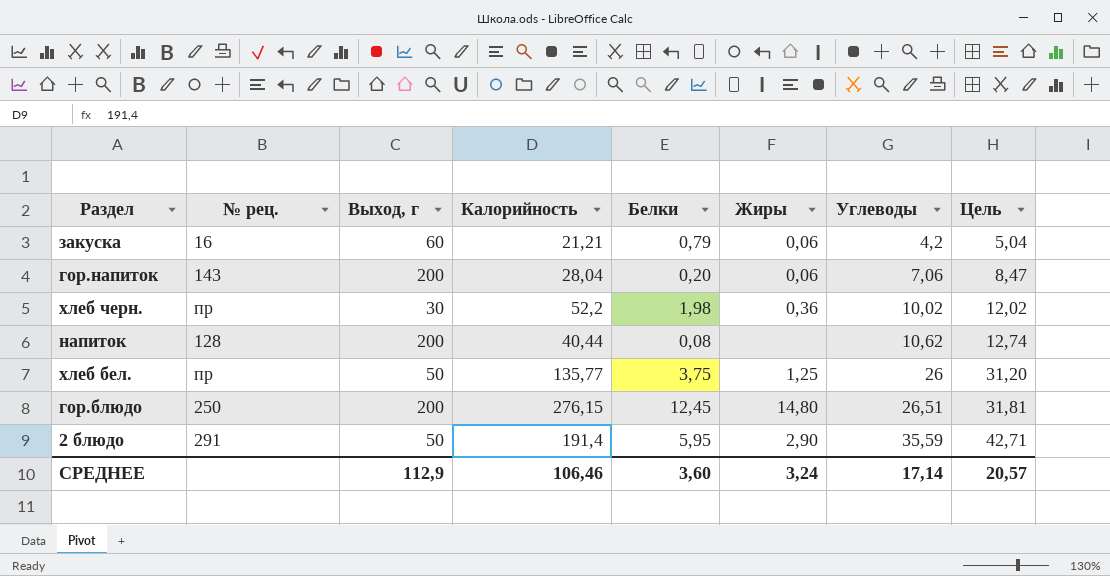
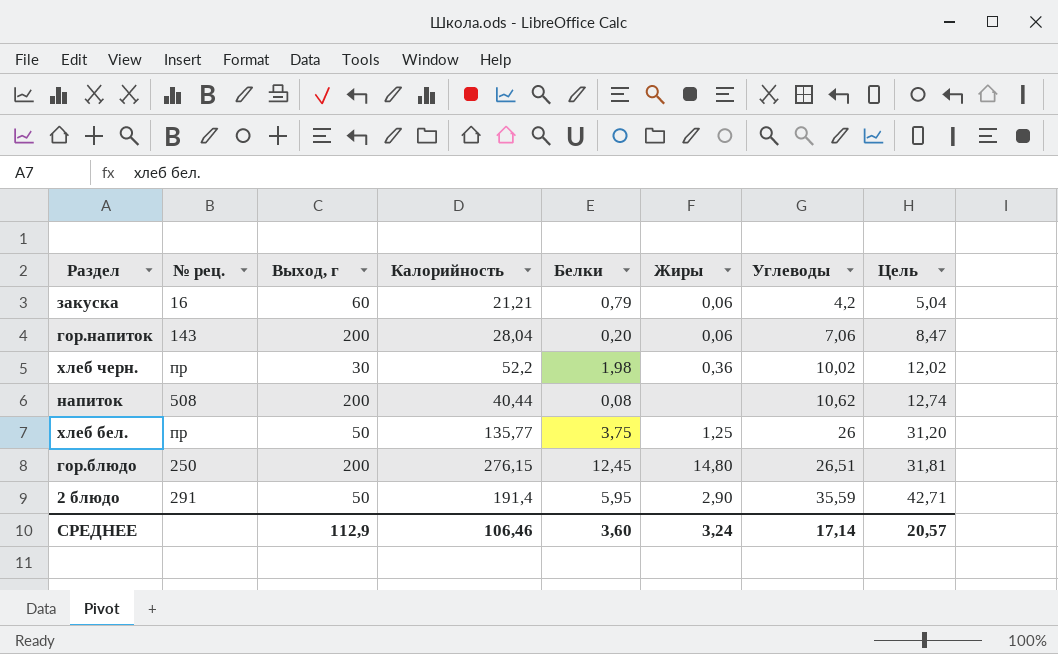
напиток | № рец.: 128 -> 508

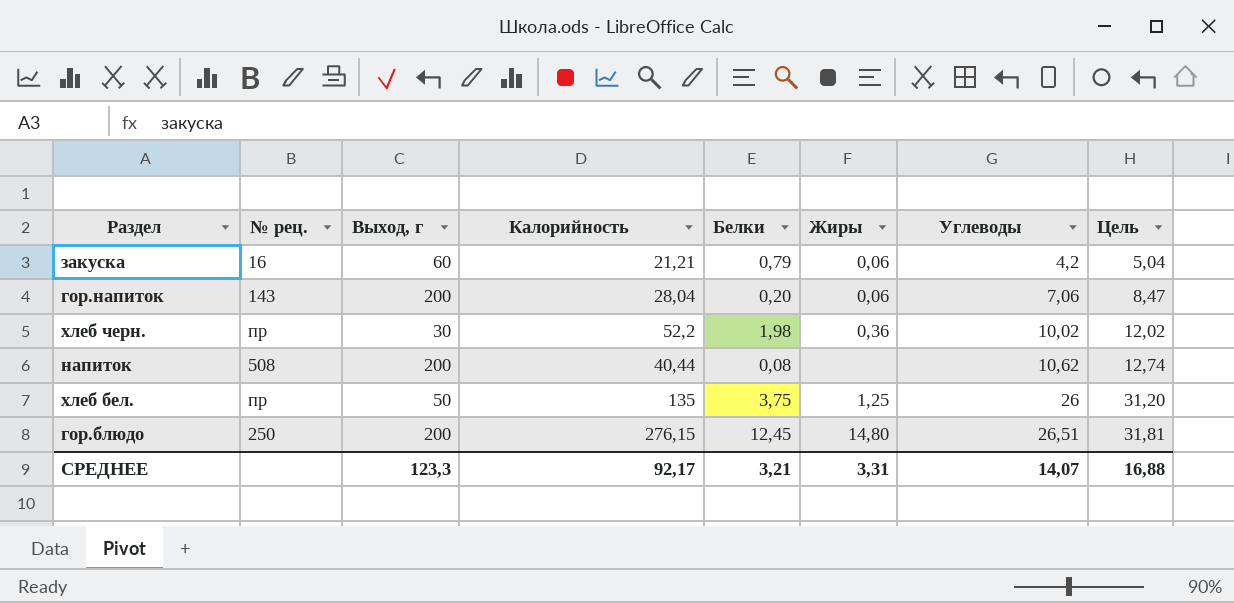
row 2 блюдо: 291 | 50 | 191,4 | 5,95 | 2,90 | 35,59 | 42,71 -> none
хлеб бел. | Калорийность: 135,77 -> 135
СРЕДНЕЕ | Выход, г: 112,9 -> 123,3
СРЕДНЕЕ | Калорийность: 106,46 -> 92,17
СРЕДНЕЕ | Белки: 3,60 -> 3,21
СРЕДНЕЕ | Жиры: 3,24 -> 3,31
СРЕДНЕЕ | Углеводы: 17,14 -> 14,07
СРЕДНЕЕ | Цель: 20,57 -> 16,88

